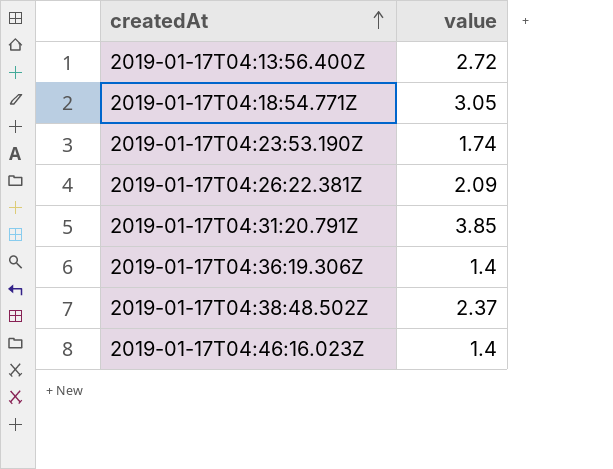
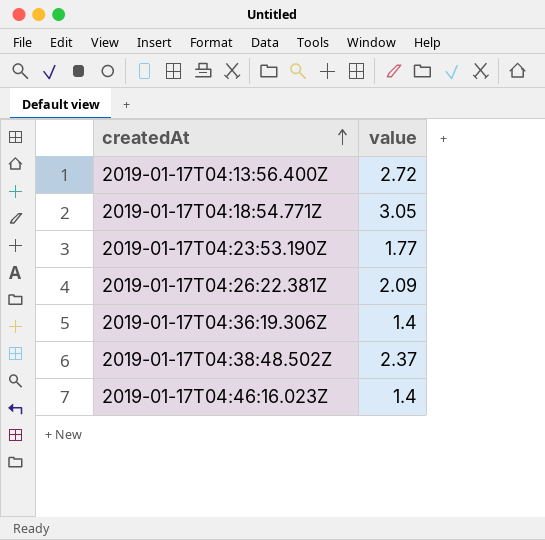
row 2019-01-17T04:31:20.791Z: 3.85 -> none
2019-01-17T04:23:53.190Z | value: 1.74 -> 1.77

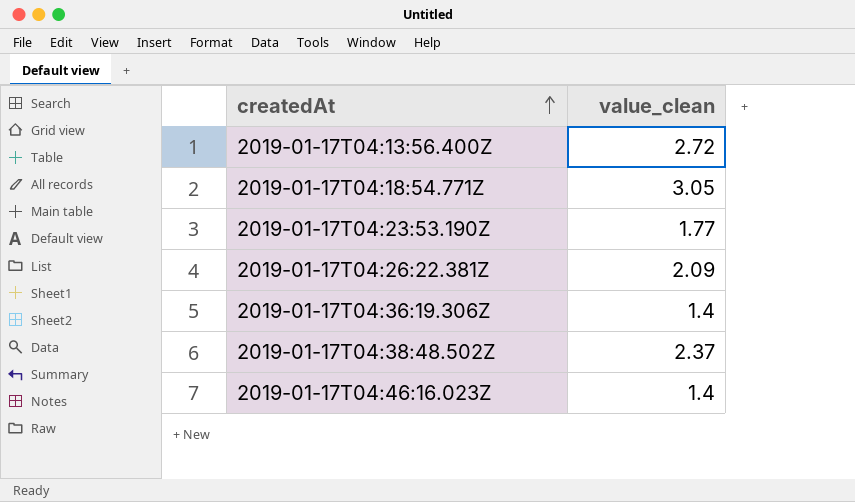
column name: value -> value_clean

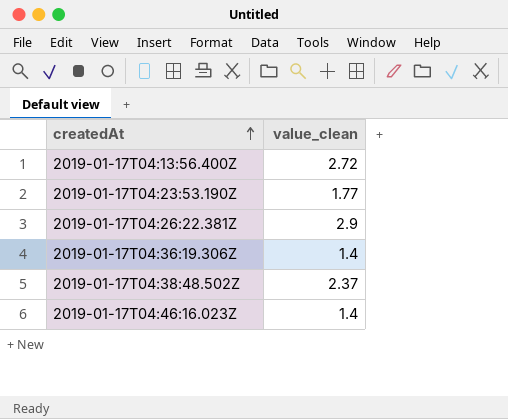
row 2019-01-17T04:18:54.771Z: 3.05 -> none
2019-01-17T04:26:22.381Z | value_clean: 2.09 -> 2.9

